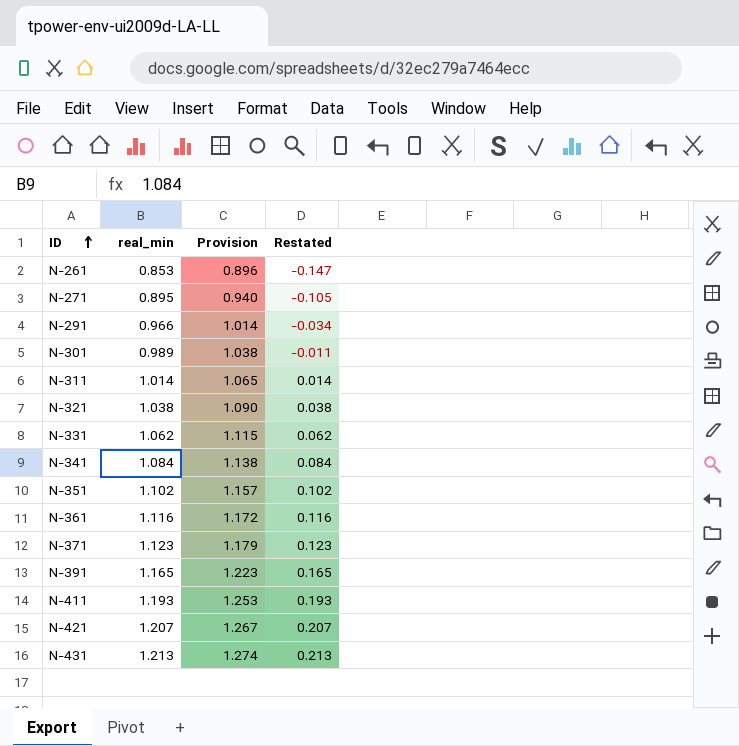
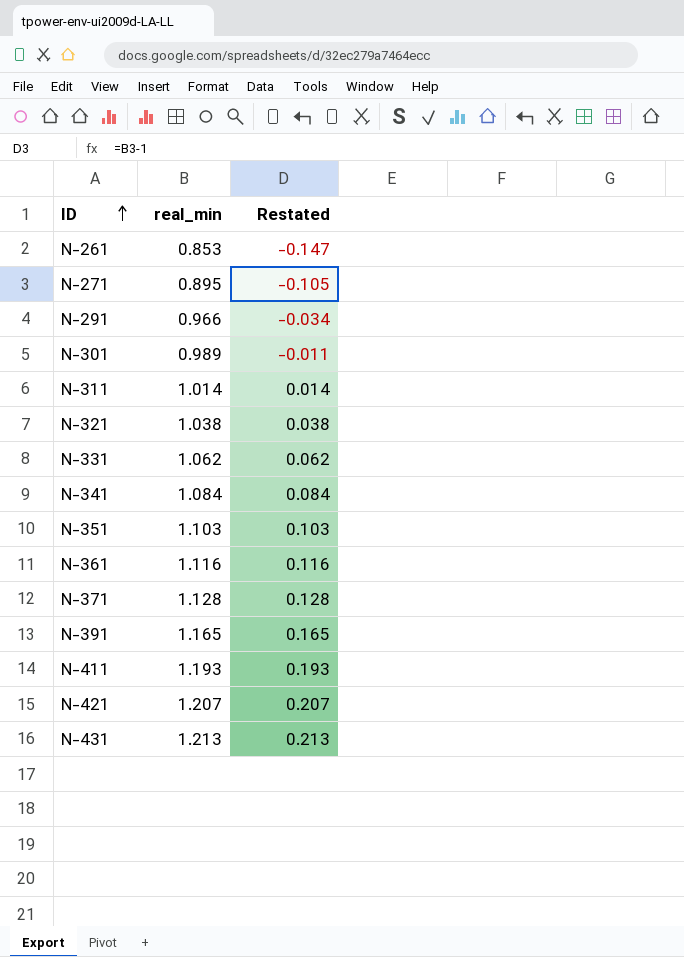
column Provision | formula: [real_min] * 1.05 -> none
N-351 | real_min: 1.102 -> 1.103
N-351 | Restated: 0.102 -> 0.103
N-371 | real_min: 1.123 -> 1.128
N-371 | Restated: 0.123 -> 0.128

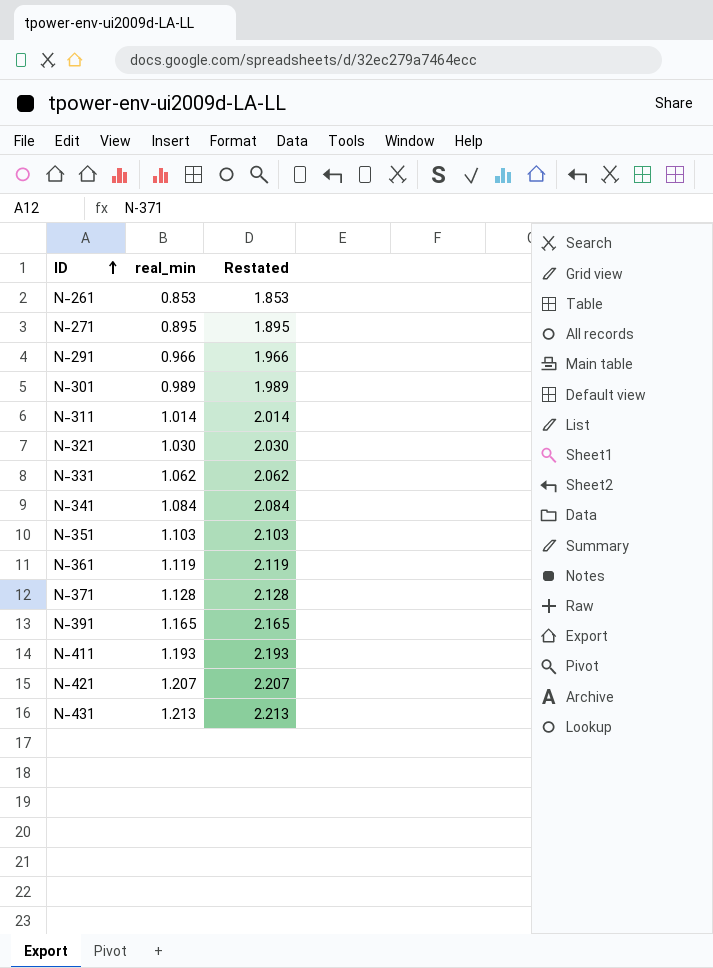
column Restated | formula: [real_min] - 1 -> [real_min] + 1
N-321 | real_min: 1.038 -> 1.030
N-361 | real_min: 1.116 -> 1.119

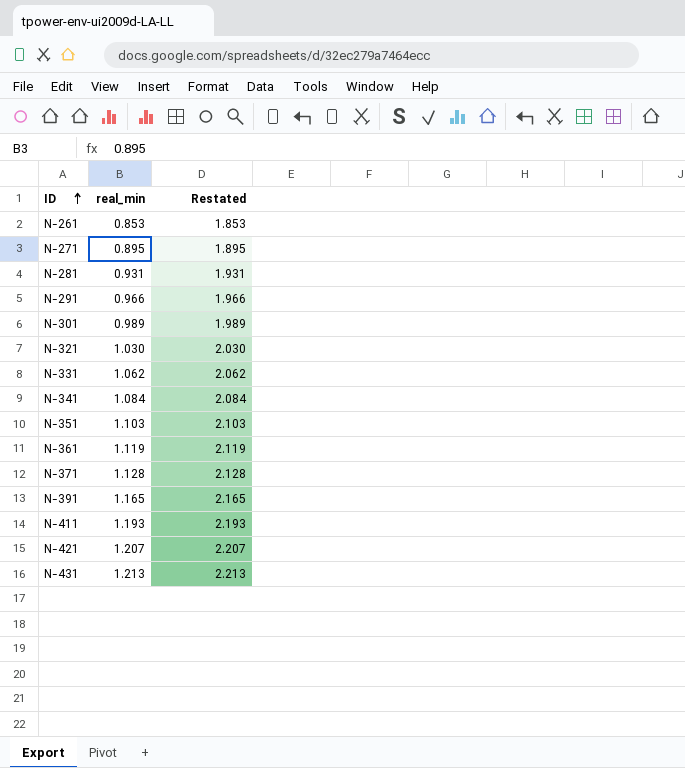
row N-311: 1.014 | 2.014 -> none
row N-281: none -> 0.931 | 1.931

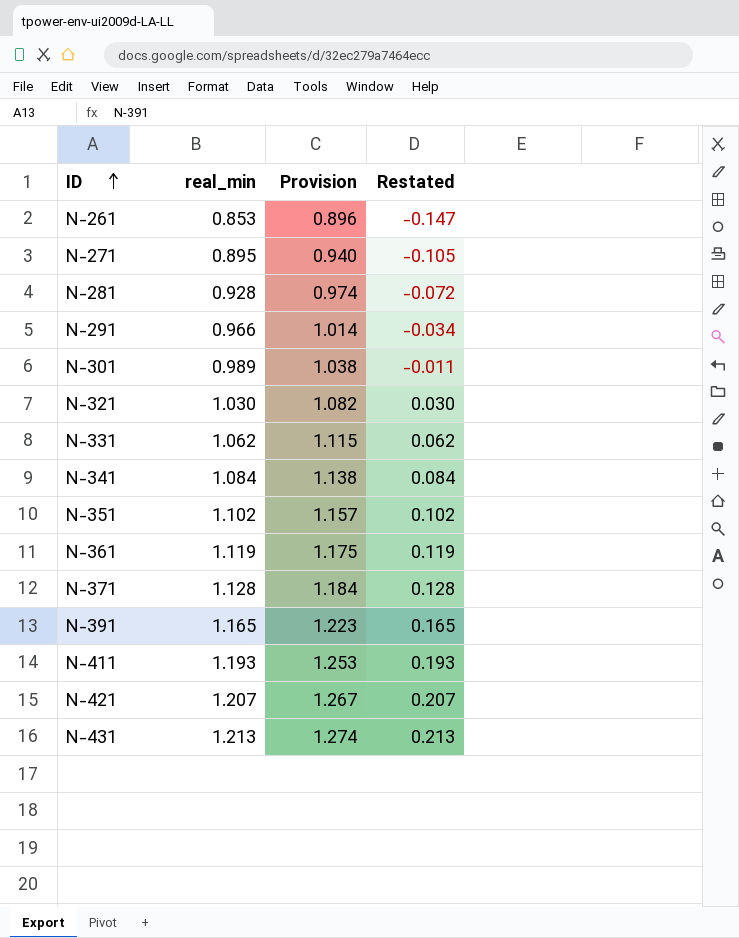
column Provision | formula: none -> [real_min] * 1.05
column Restated | formula: [real_min] + 1 -> [real_min] - 1
N-281 | real_min: 0.931 -> 0.928
N-351 | real_min: 1.103 -> 1.102

